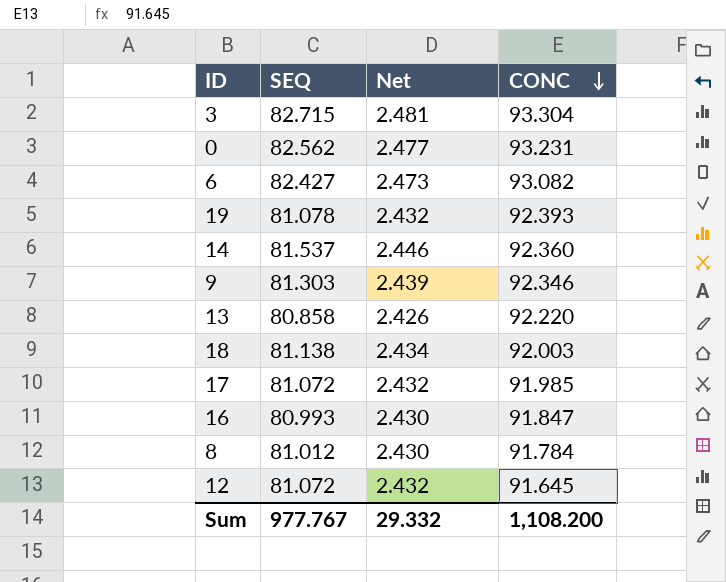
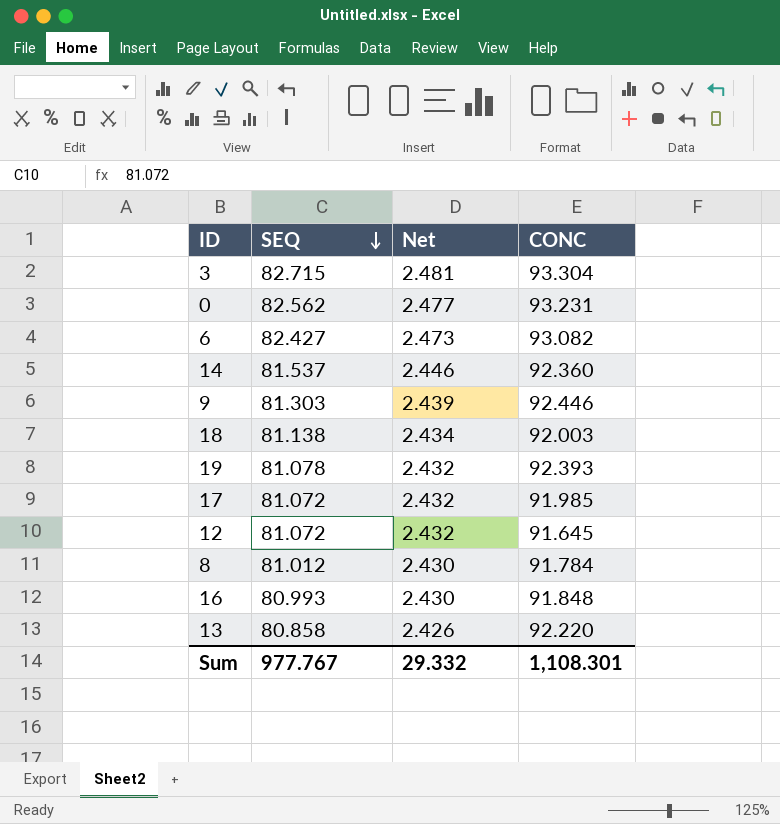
row order: CONC descending -> SEQ descending
9 | CONC: 92.346 -> 92.446
16 | CONC: 91.847 -> 91.848
Sum | CONC: 1,108.200 -> 1,108.301

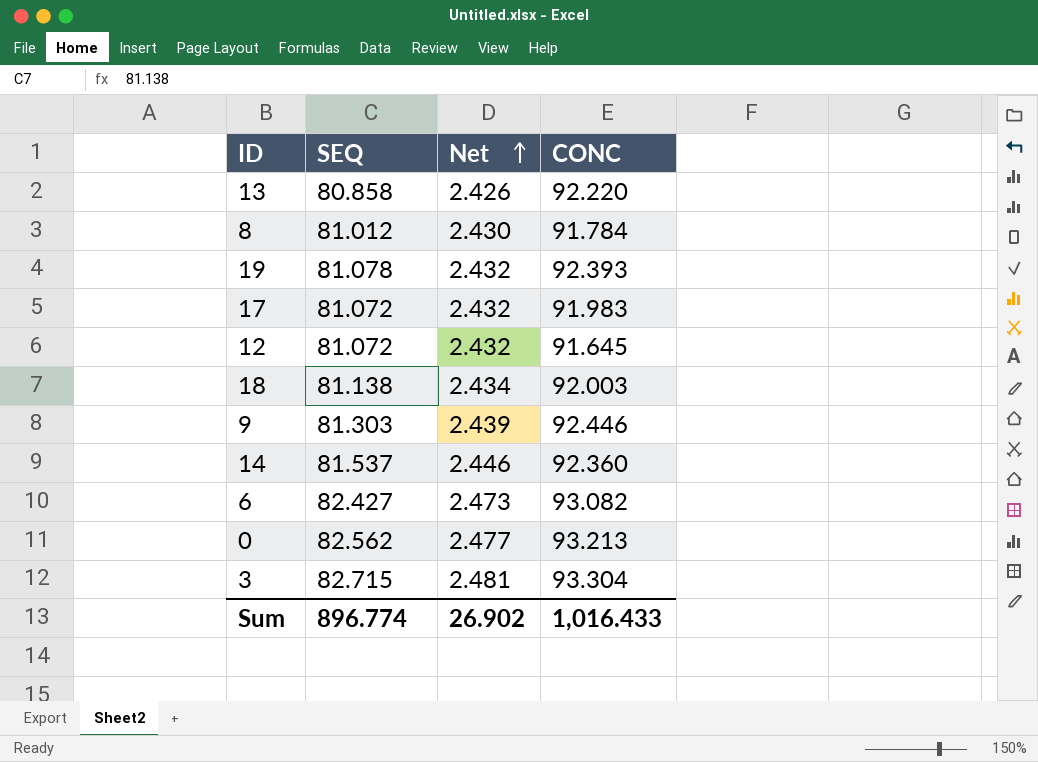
row order: SEQ descending -> Net ascending
row 16: 80.993 | 2.430 | 91.848 -> none
17 | CONC: 91.985 -> 91.983
0 | CONC: 93.231 -> 93.213
Sum | SEQ: 977.767 -> 896.774
Sum | Net: 29.332 -> 26.902
Sum | CONC: 1,108.301 -> 1,016.433

